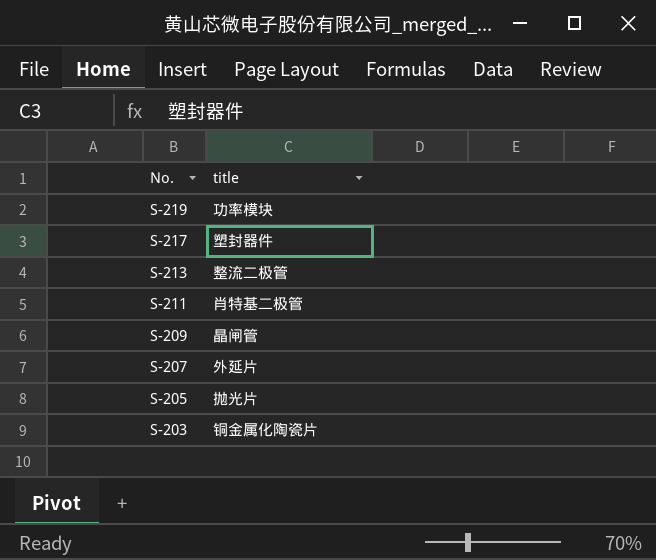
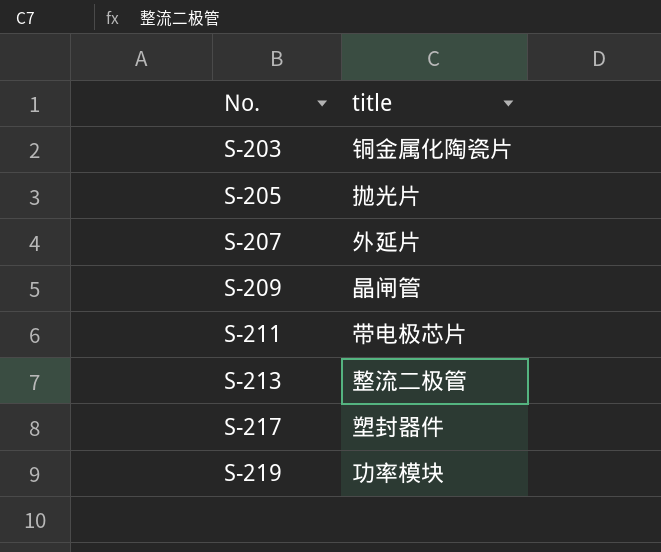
row order: No. descending -> No. ascending
S-211 | title: 肖特基二极管 -> 带电极芯片

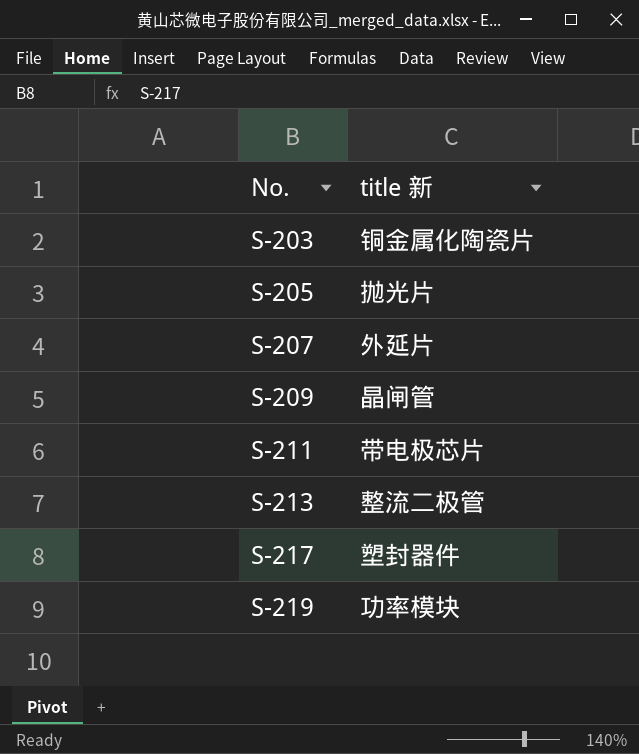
column name: title -> title 新

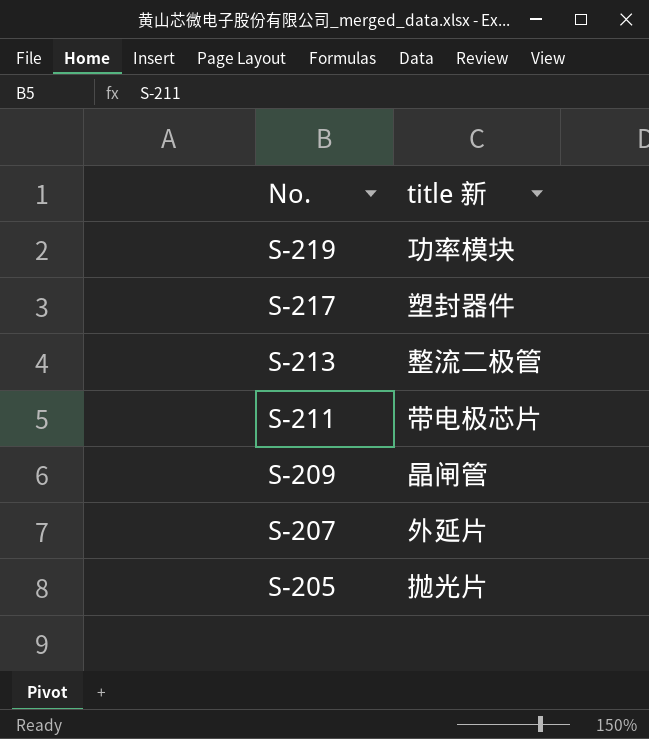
row order: No. ascending -> No. descending
row S-203: 铜金属化陶瓷片 -> none

